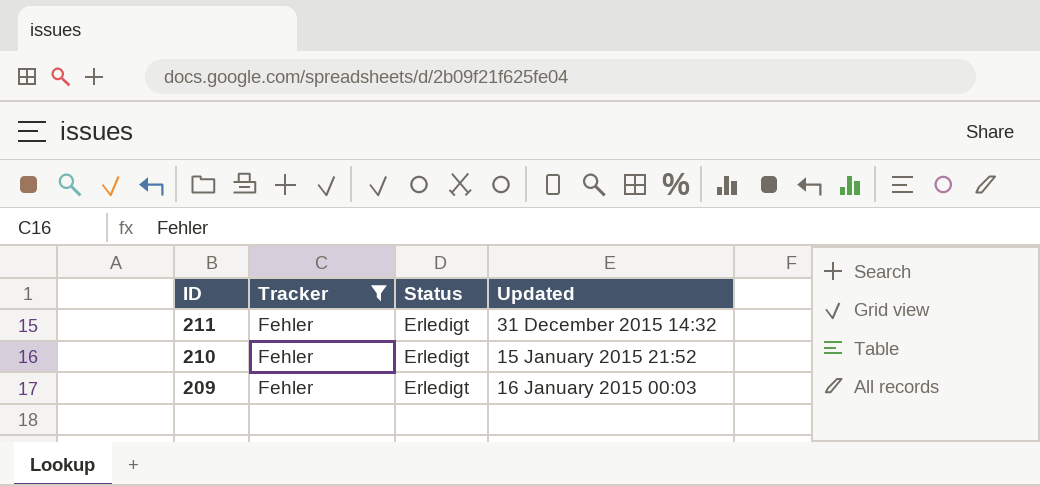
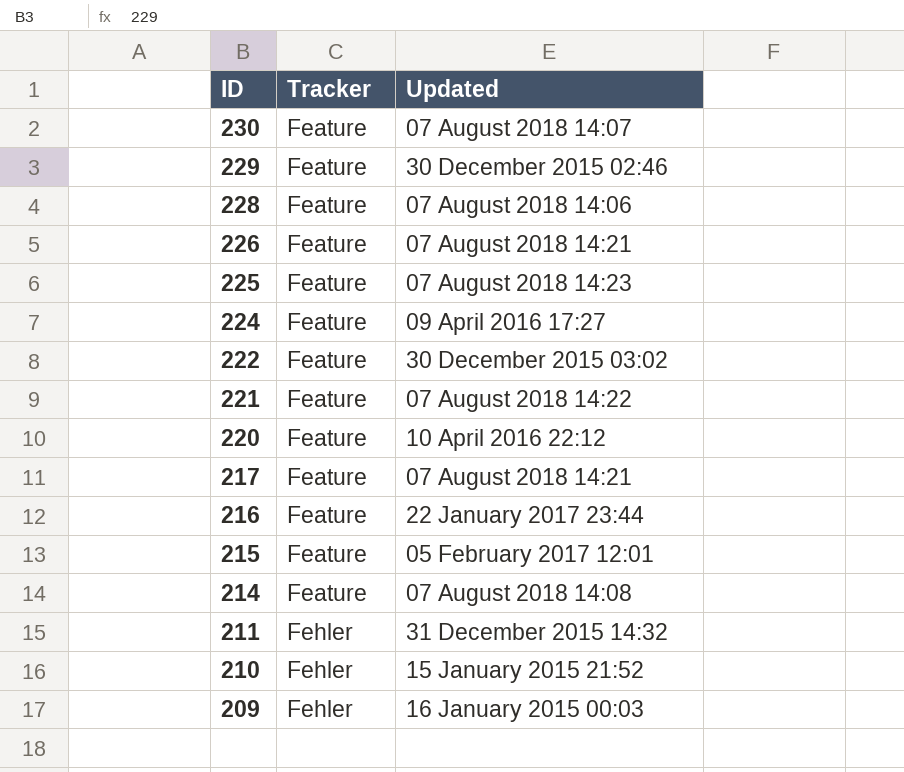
filter: Tracker = Fehler -> none
column Status | position: 3 -> none

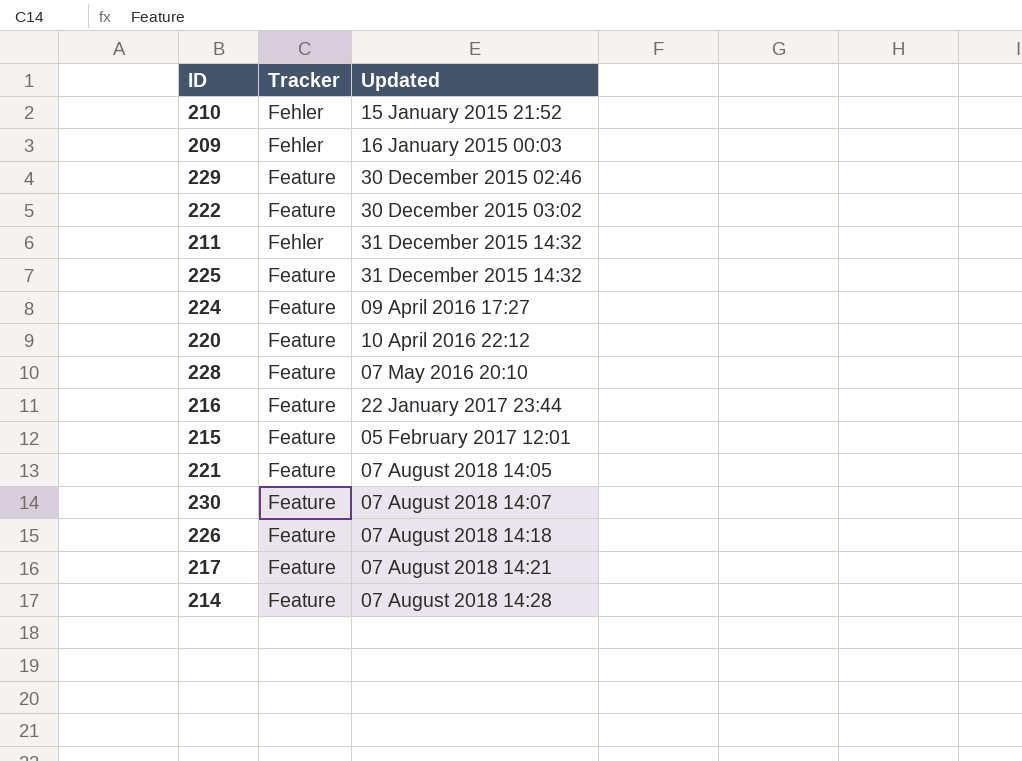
row order: ID descending -> Updated ascending
225 | Updated: 07 August 2018 14:23 -> 31 December 2015 14:32
228 | Updated: 07 August 2018 14:06 -> 07 May 2016 20:10
221 | Updated: 07 August 2018 14:22 -> 07 August 2018 14:05
226 | Updated: 07 August 2018 14:21 -> 07 August 2018 14:18
214 | Updated: 07 August 2018 14:08 -> 07 August 2018 14:28

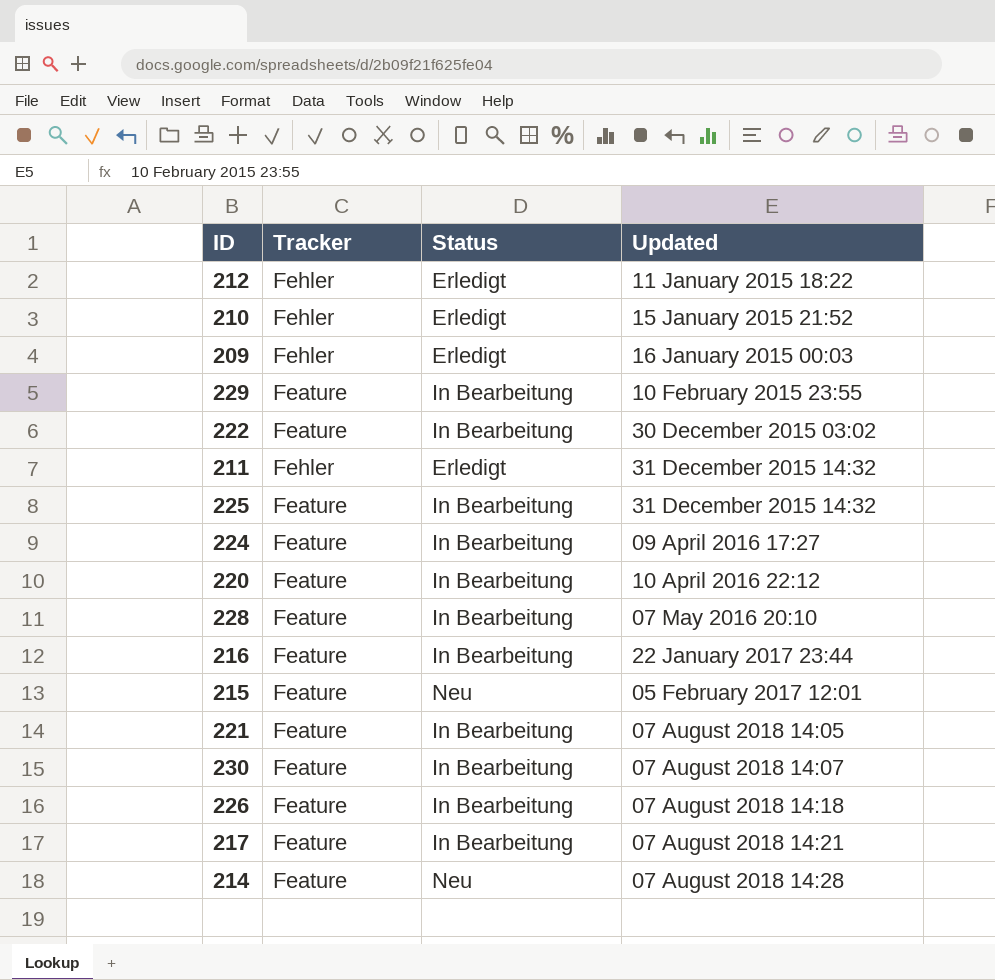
column Status | position: none -> 3
row 212: none -> Fehler | Erledigt | 11 January 2015 18:22
229 | Updated: 30 December 2015 02:46 -> 10 February 2015 23:55

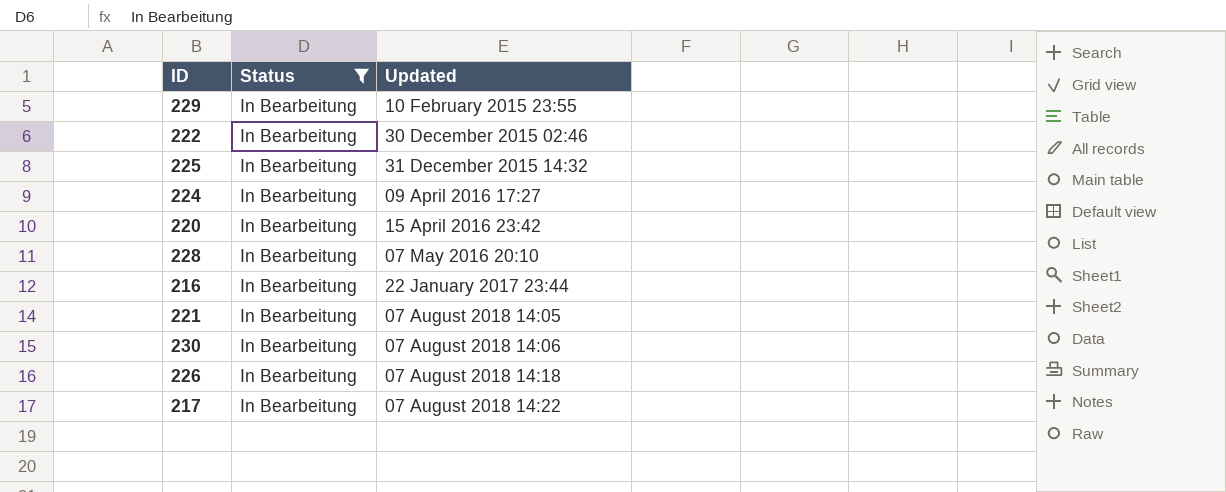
filter: none -> Status = In Bearbeitung
column Tracker | position: 2 -> none
222 | Updated: 30 December 2015 03:02 -> 30 December 2015 02:46
220 | Updated: 10 April 2016 22:12 -> 15 April 2016 23:42
230 | Updated: 07 August 2018 14:07 -> 07 August 2018 14:06
217 | Updated: 07 August 2018 14:21 -> 07 August 2018 14:22

